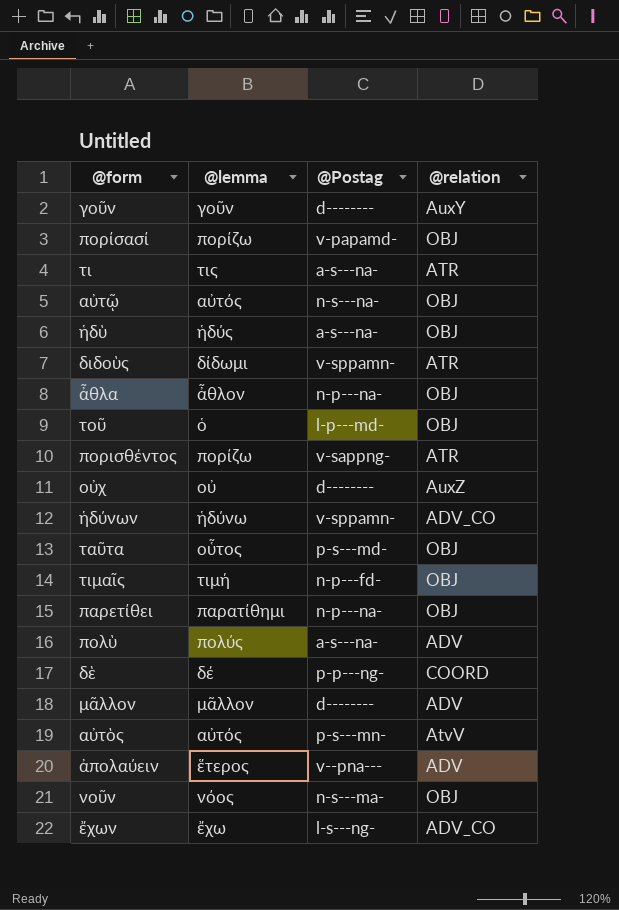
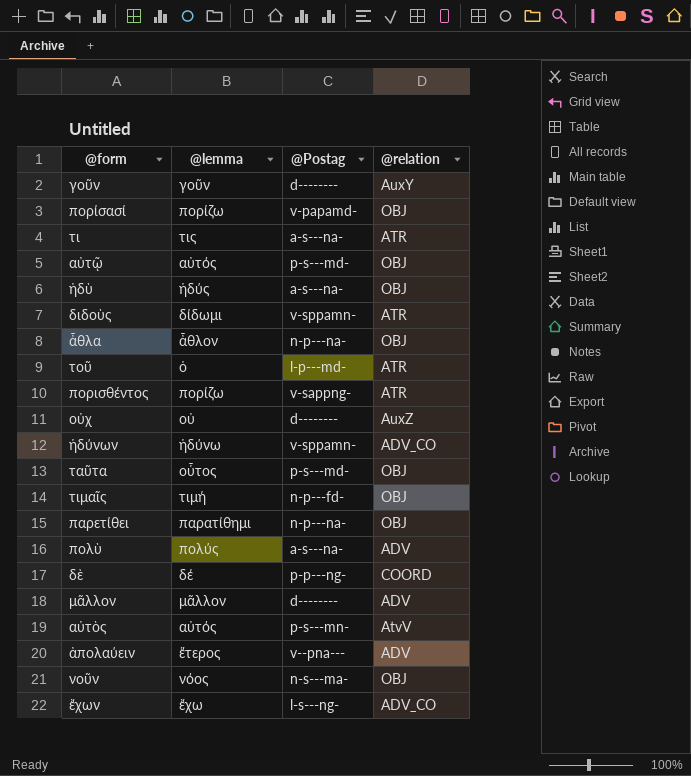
αὐτῷ | @Postag: n-s---na- -> p-s---md-
τοῦ | @relation: OBJ -> ATR

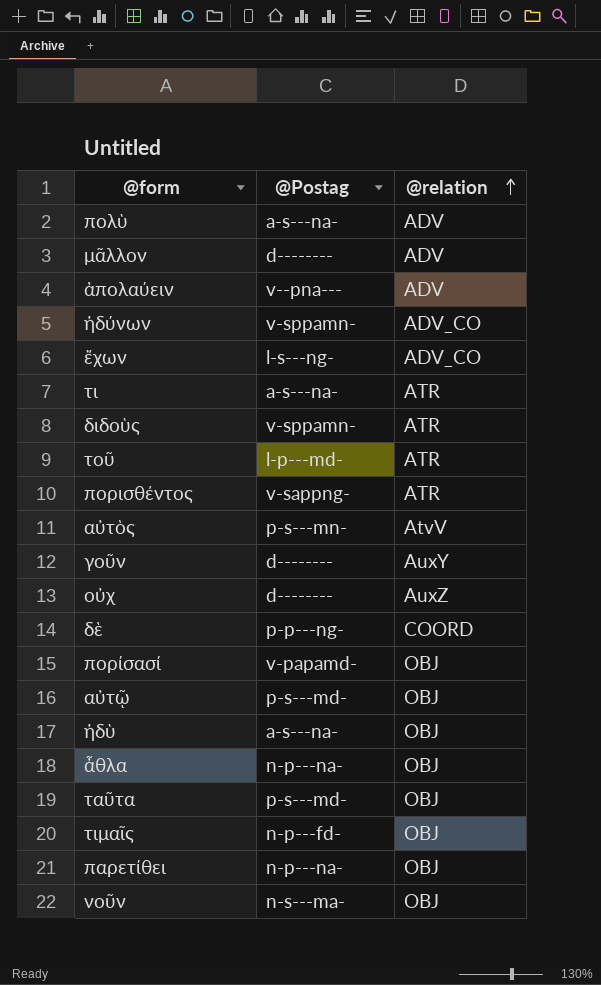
row order: none -> @relation ascending
column @lemma | position: 2 -> none

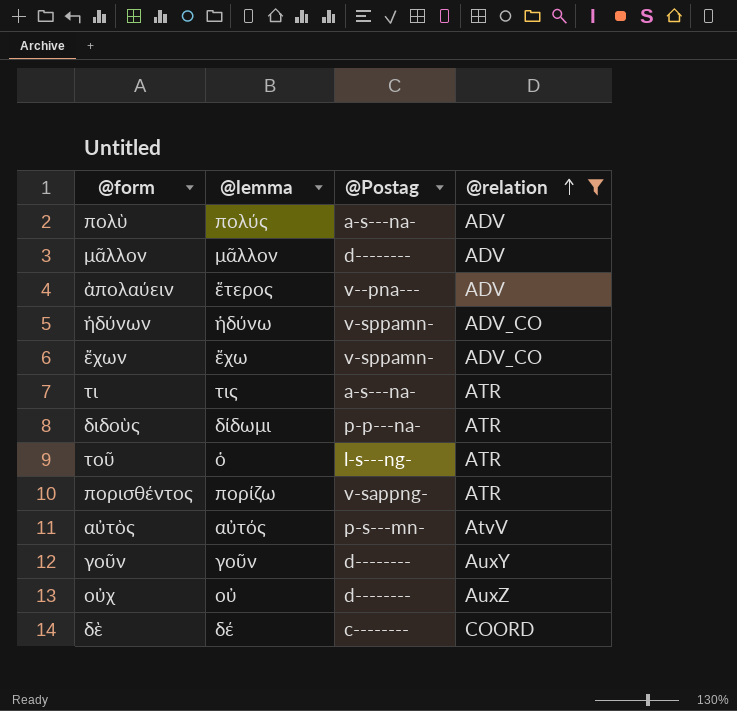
filter: none -> @relation != OBJ
column @lemma | position: none -> 2
ἔχων | @Postag: l-s---ng- -> v-sppamn-
διδοὺς | @Postag: v-sppamn- -> p-p---na-
τοῦ | @Postag: l-p---md- -> l-s---ng-
δὲ | @Postag: p-p---ng- -> c--------

